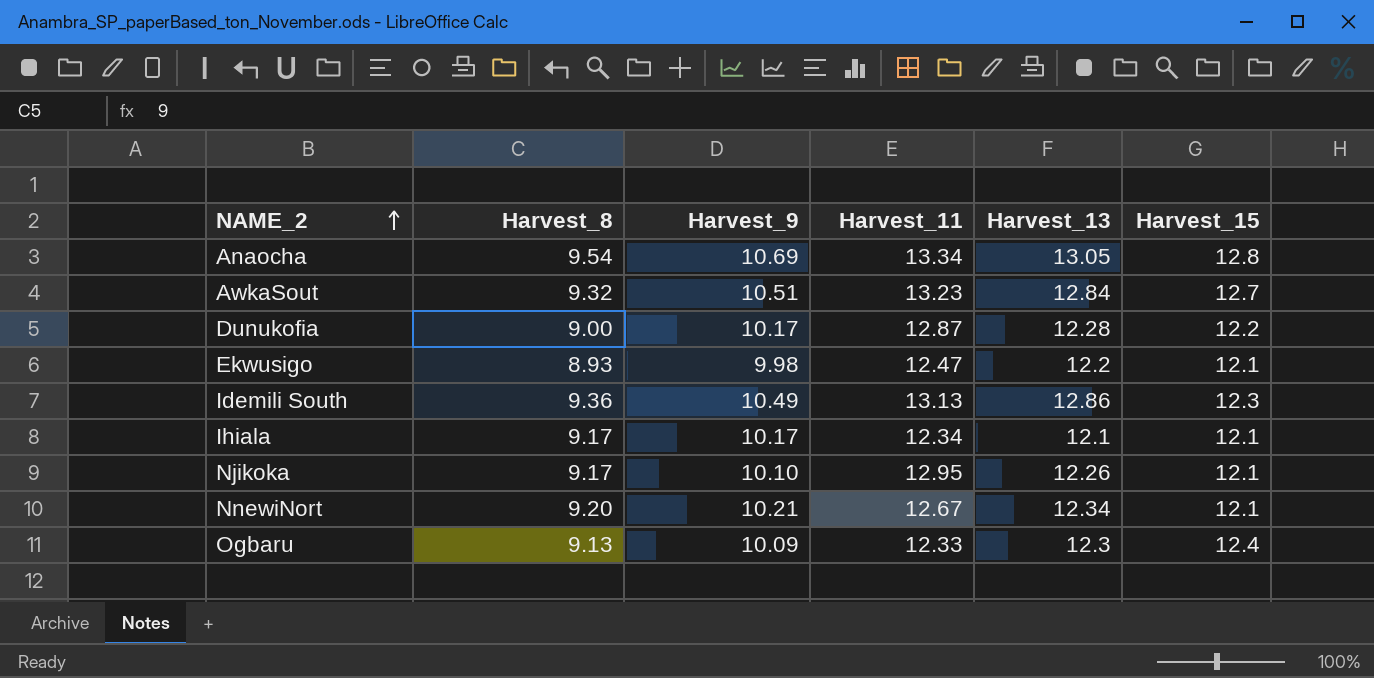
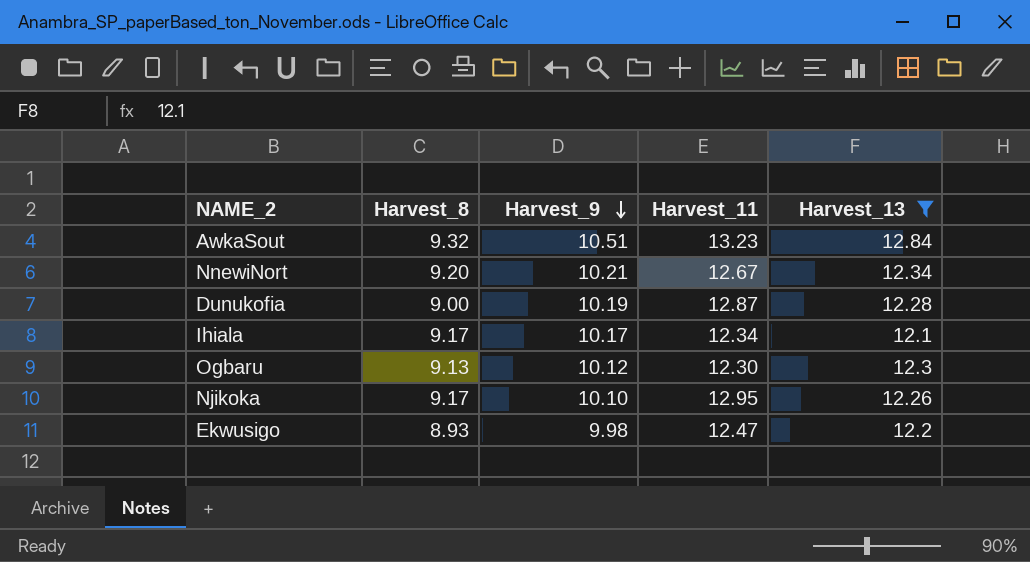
filter: none -> Harvest_13 <= 12.84
row order: NAME_2 ascending -> Harvest_9 descending
column Harvest_15 | position: 6 -> none
Dunukofia | Harvest_9: 10.17 -> 10.19
Ogbaru | Harvest_9: 10.09 -> 10.12
Ogbaru | Harvest_11: 12.33 -> 12.30

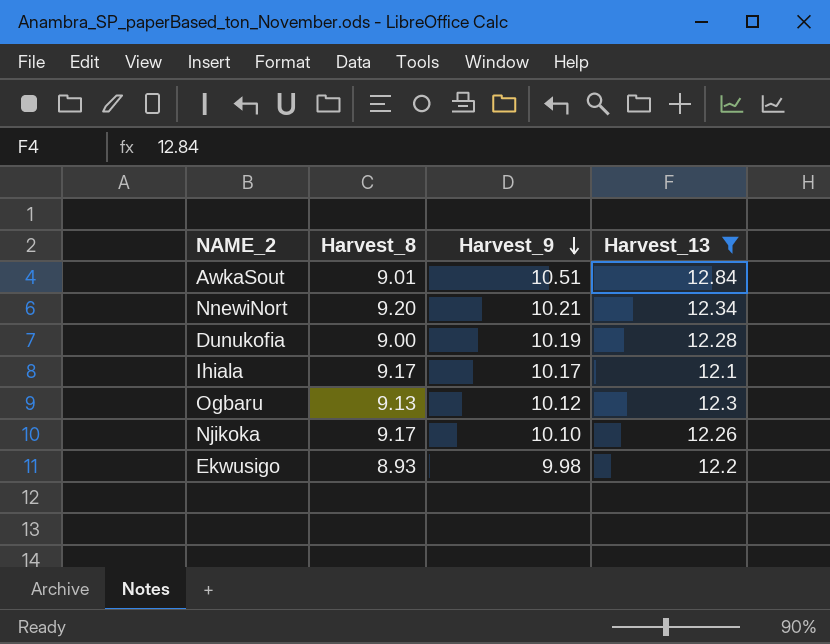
column Harvest_11 | position: 4 -> none
AwkaSout | Harvest_8: 9.32 -> 9.01

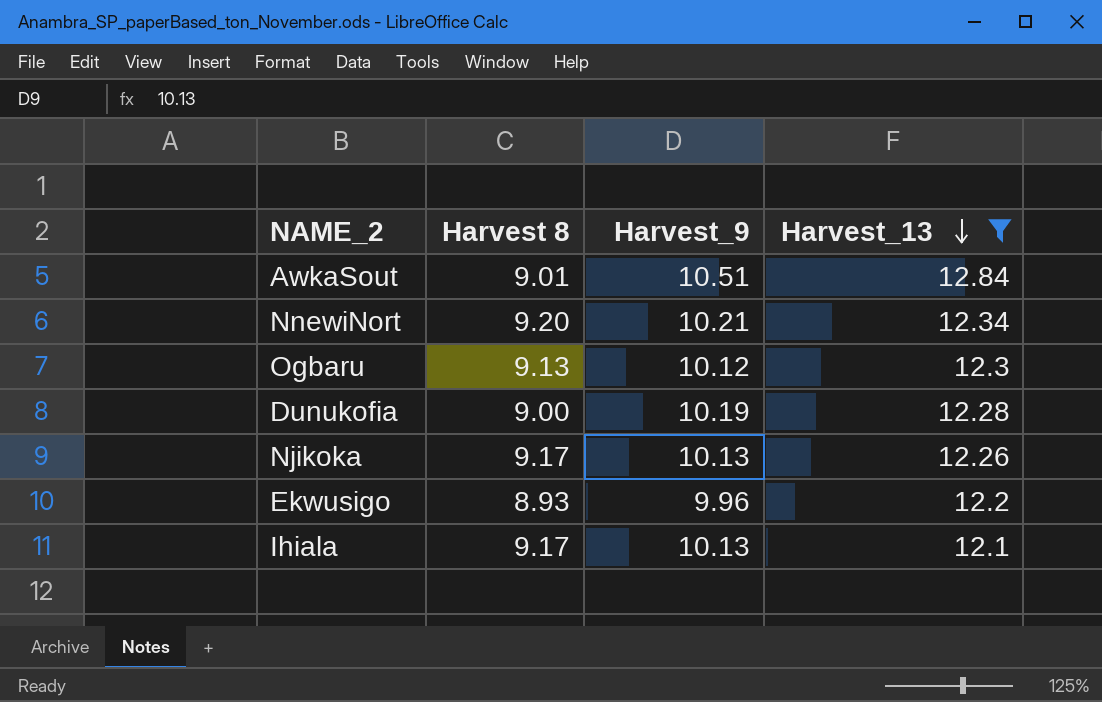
row order: Harvest_9 descending -> Harvest_13 descending
column name: Harvest_8 -> Harvest 8
Njikoka | Harvest_9: 10.10 -> 10.13
Ekwusigo | Harvest_9: 9.98 -> 9.96
Ihiala | Harvest_9: 10.17 -> 10.13

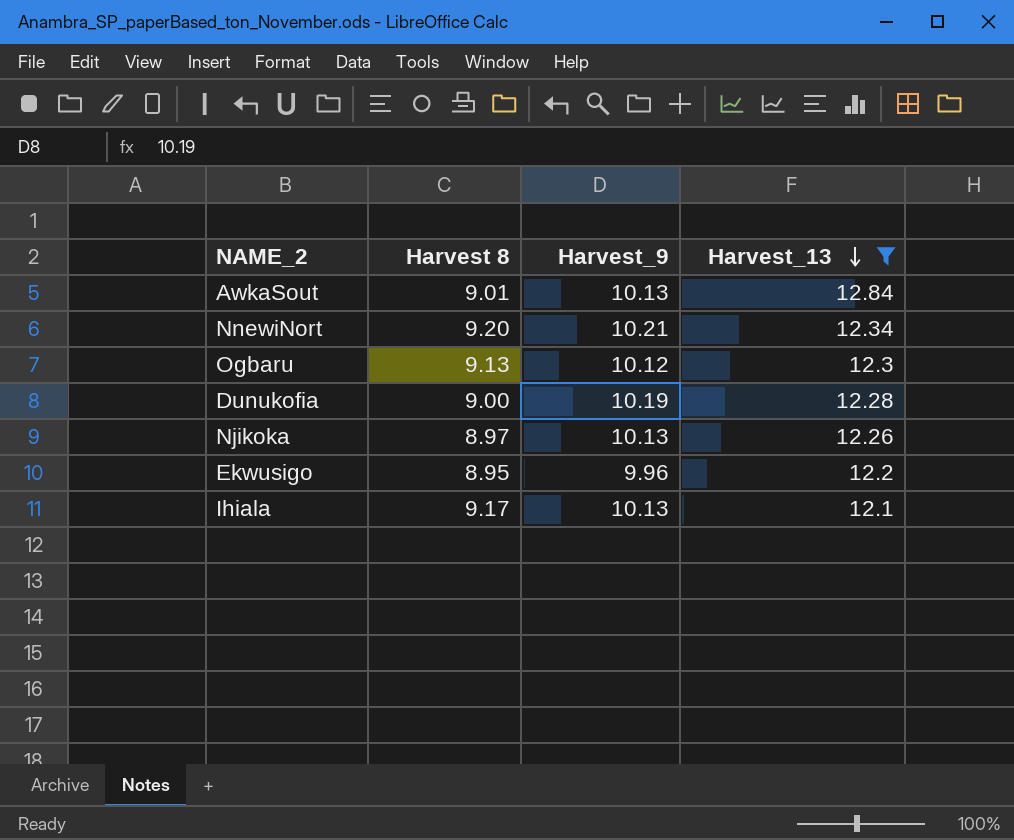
AwkaSout | Harvest_9: 10.51 -> 10.13
Njikoka | Harvest 8: 9.17 -> 8.97
Ekwusigo | Harvest 8: 8.93 -> 8.95

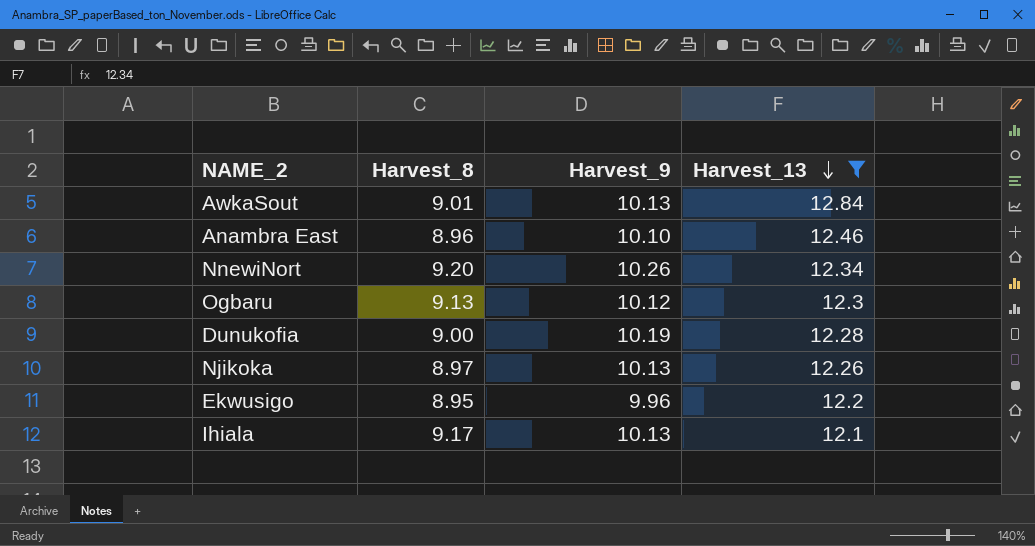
column name: Harvest 8 -> Harvest_8
row Anambra East: none -> 8.96 | 10.10 | 12.46
NnewiNort | Harvest_9: 10.21 -> 10.26

